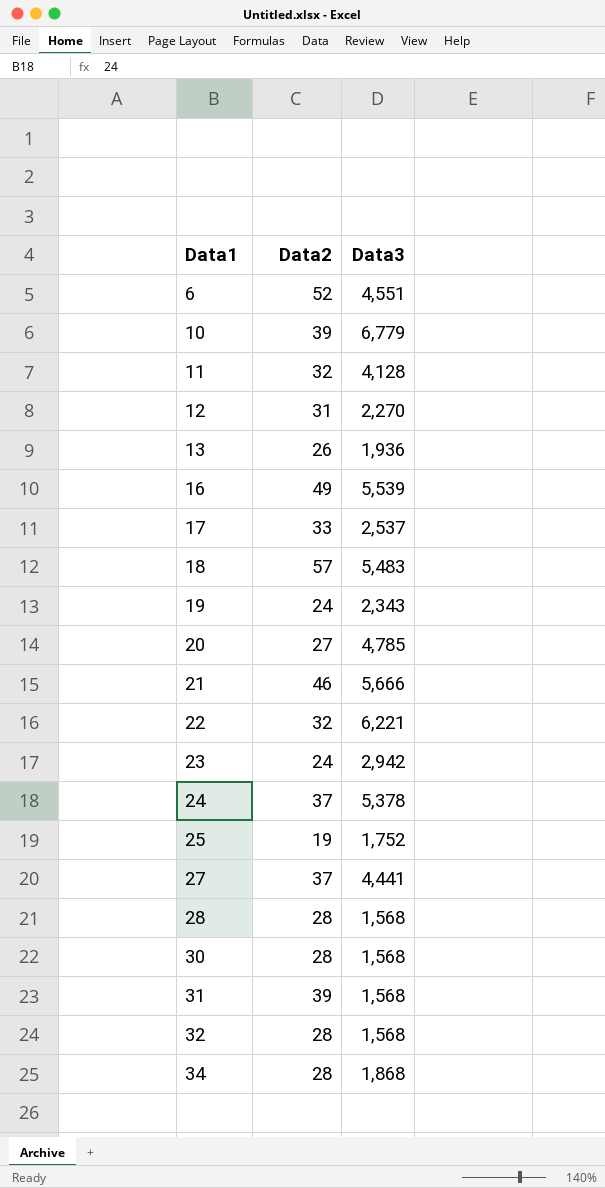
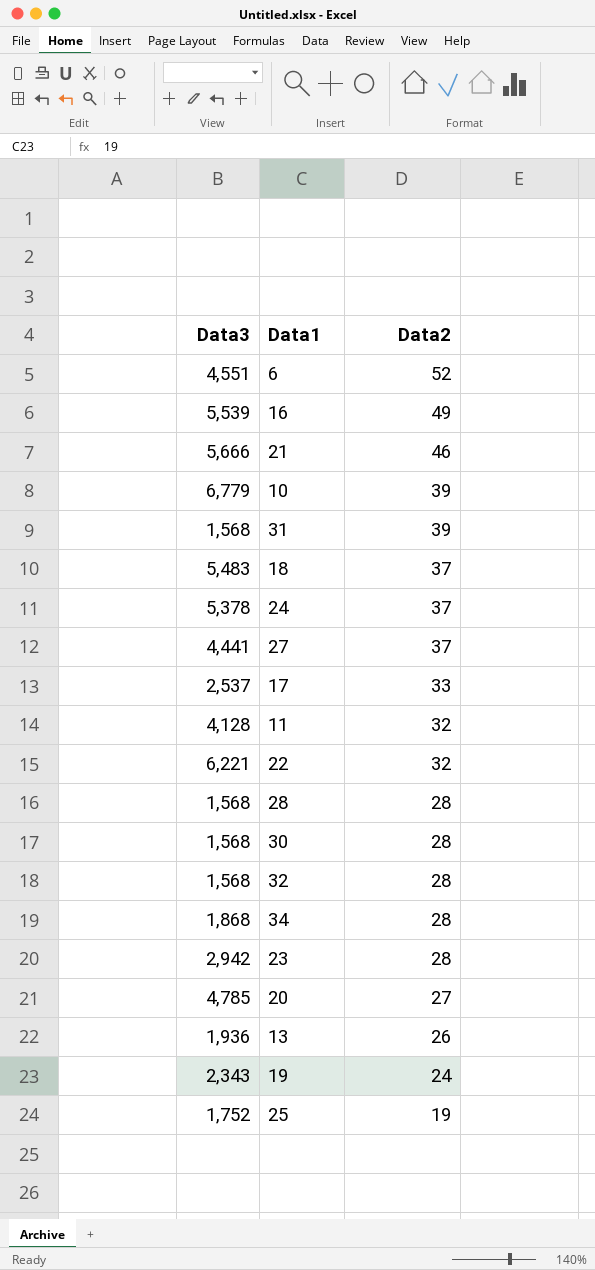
row order: Data1 ascending -> Data2 descending
column Data3 | position: 3 -> 1
row 12: 31 | 2,270 -> none
18 | Data2: 57 -> 37
23 | Data2: 24 -> 28

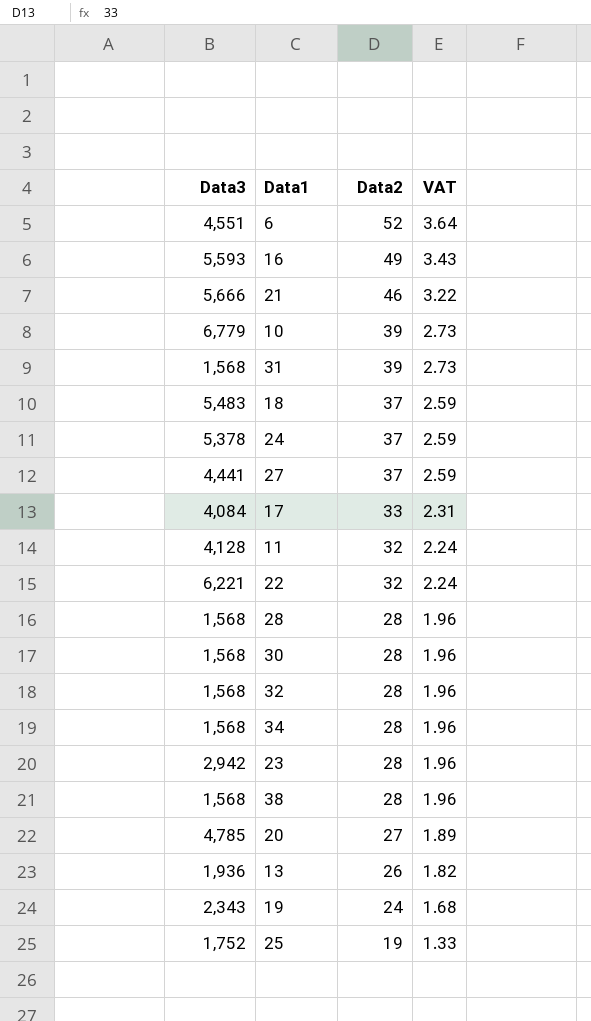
column VAT | formula: none -> [Data2] * 0.07
16 | Data3: 5,539 -> 5,593
17 | Data3: 2,537 -> 4,084
34 | Data3: 1,868 -> 1,568
row 38: none -> 1,568 | 28 | 1.96

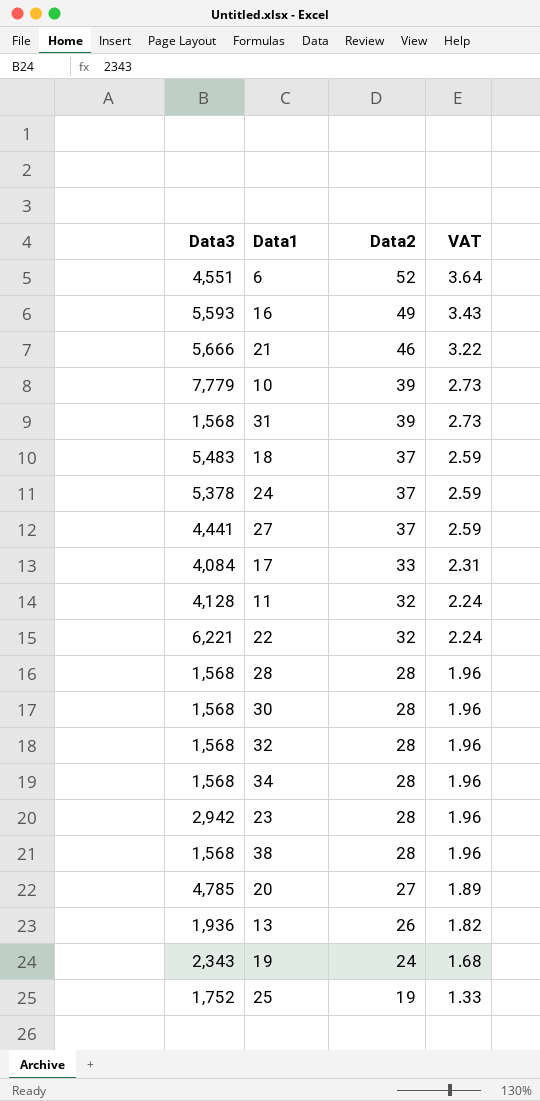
10 | Data3: 6,779 -> 7,779

